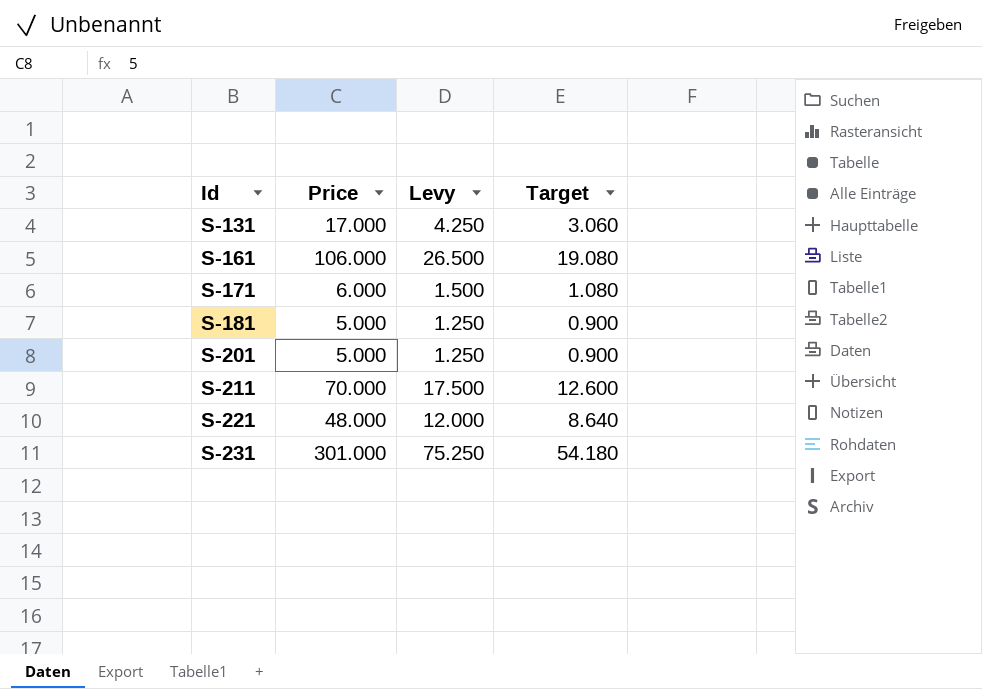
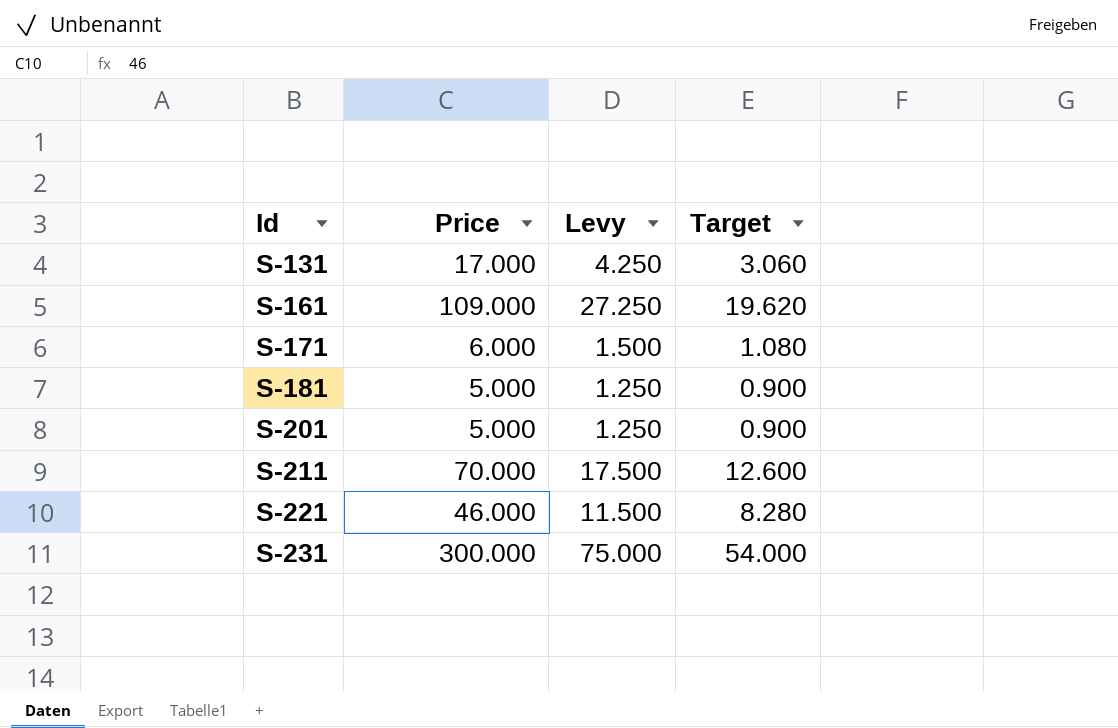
S-161 | Price: 106.000 -> 109.000
S-161 | Levy: 26.500 -> 27.250
S-161 | Target: 19.080 -> 19.620
S-221 | Price: 48.000 -> 46.000
S-221 | Levy: 12.000 -> 11.500
S-221 | Target: 8.640 -> 8.280
S-231 | Price: 301.000 -> 300.000
S-231 | Levy: 75.250 -> 75.000
S-231 | Target: 54.180 -> 54.000

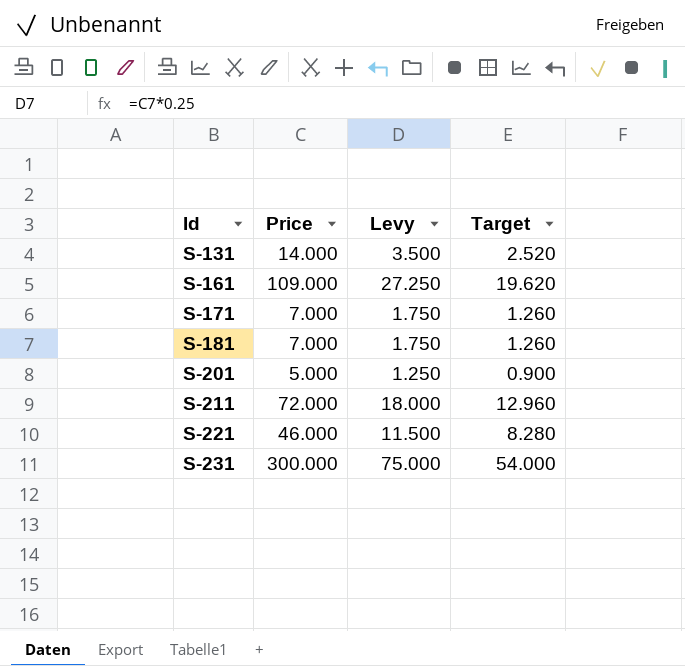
S-131 | Price: 17.000 -> 14.000
S-131 | Levy: 4.250 -> 3.500
S-131 | Target: 3.060 -> 2.520
S-171 | Price: 6.000 -> 7.000
S-171 | Levy: 1.500 -> 1.750
S-171 | Target: 1.080 -> 1.260
S-181 | Price: 5.000 -> 7.000
S-181 | Levy: 1.250 -> 1.750
S-181 | Target: 0.900 -> 1.260
S-211 | Price: 70.000 -> 72.000
S-211 | Levy: 17.500 -> 18.000
S-211 | Target: 12.600 -> 12.960

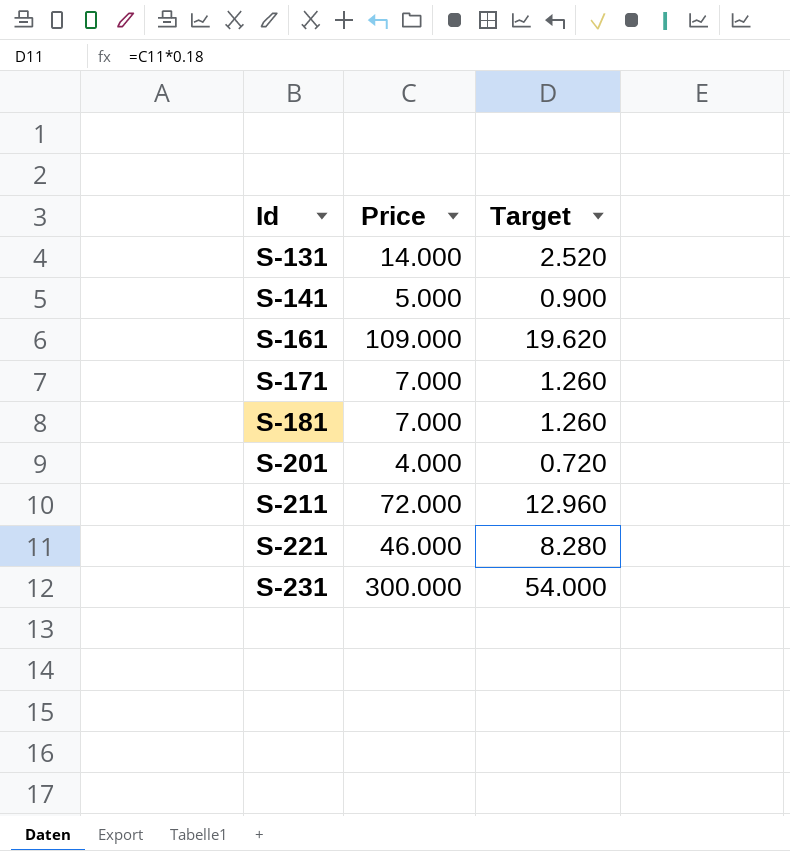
column Levy | formula: [Price] * 0.25 -> none
row S-141: none -> 5.000 | 0.900
S-201 | Price: 5.000 -> 4.000
S-201 | Target: 0.900 -> 0.720

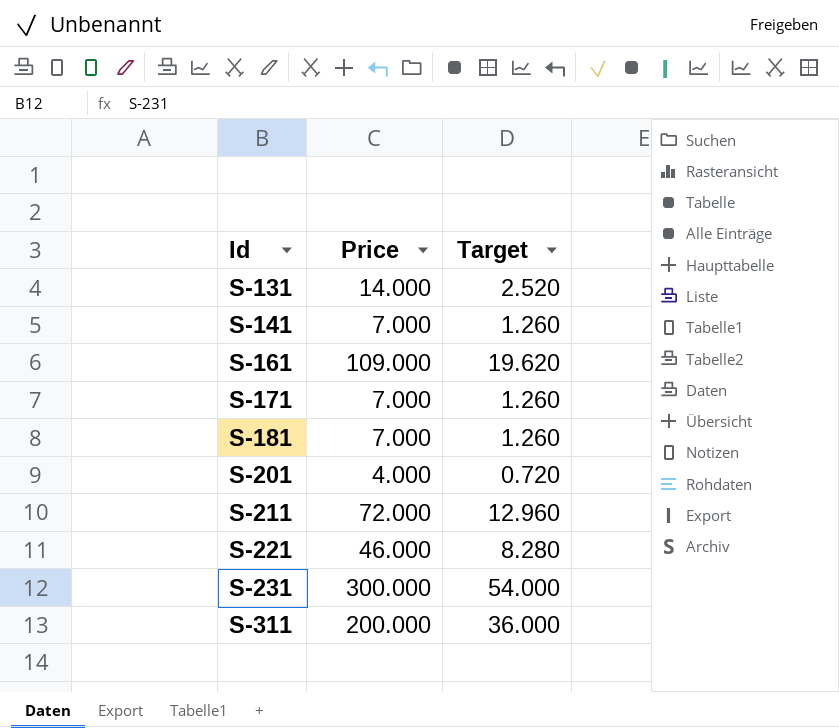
S-141 | Price: 5.000 -> 7.000
S-141 | Target: 0.900 -> 1.260
row S-311: none -> 200.000 | 36.000

